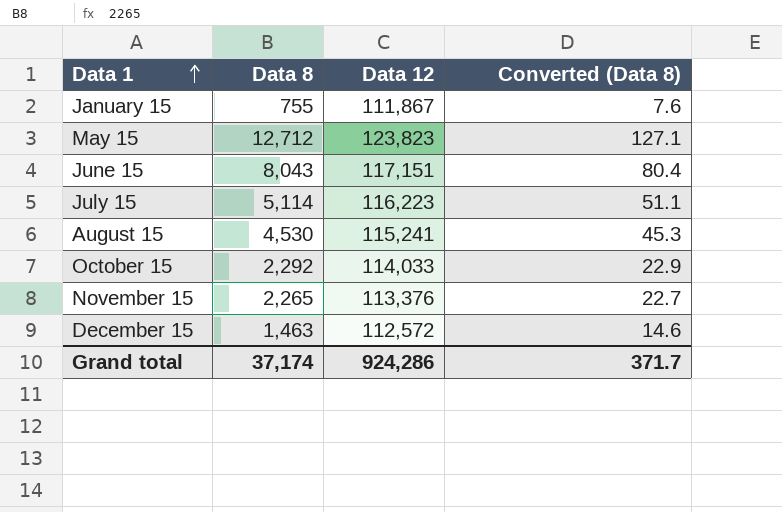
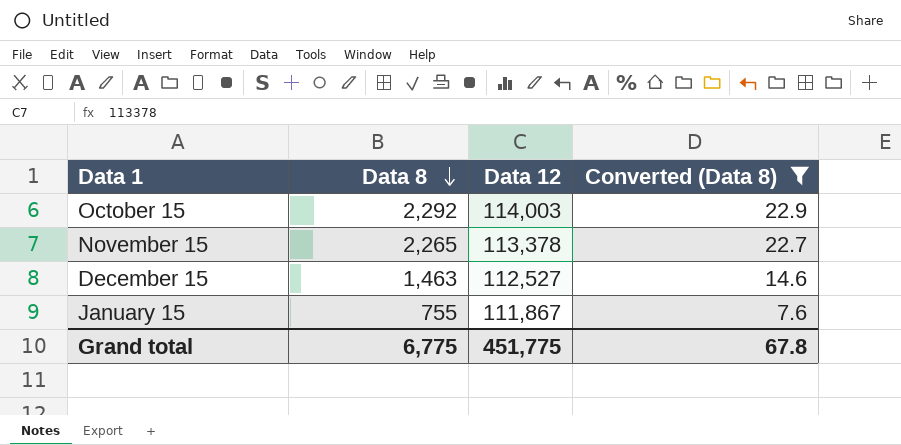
filter: none -> Converted (Data 8) <= 22.9
row order: Data 1 ascending -> Data 8 descending
October 15 | Data 12: 114,033 -> 114,003
November 15 | Data 12: 113,376 -> 113,378
December 15 | Data 12: 112,572 -> 112,527
Grand total | Data 8: 37,174 -> 6,775
Grand total | Data 12: 924,286 -> 451,775
Grand total | Converted (Data 8): 371.7 -> 67.8

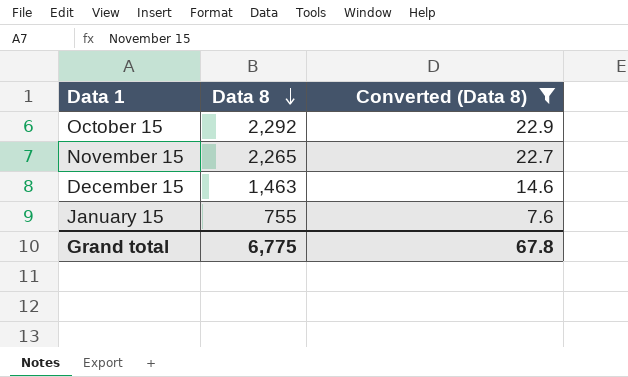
column Data 12 | position: 3 -> none

